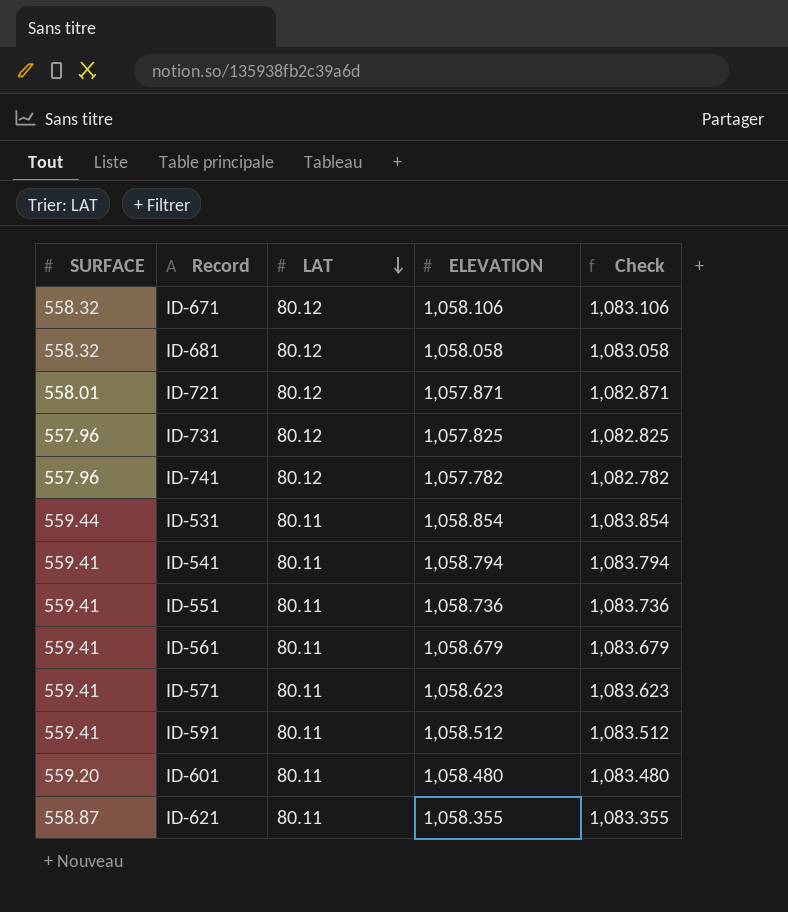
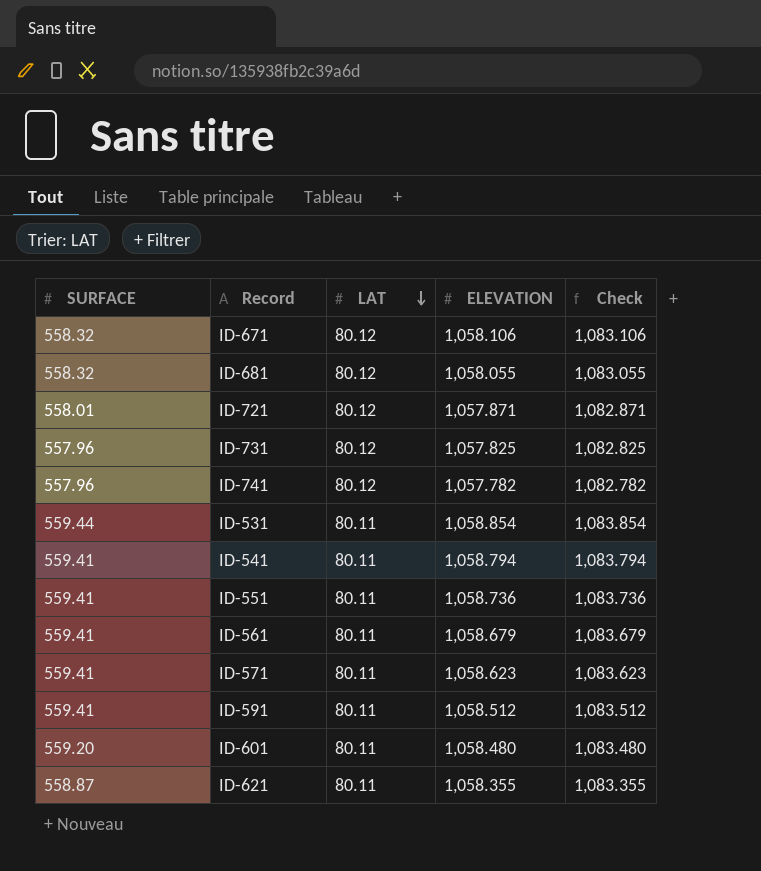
ID-681 | ELEVATION: 1,058.058 -> 1,058.055
ID-681 | Check: 1,083.058 -> 1,083.055

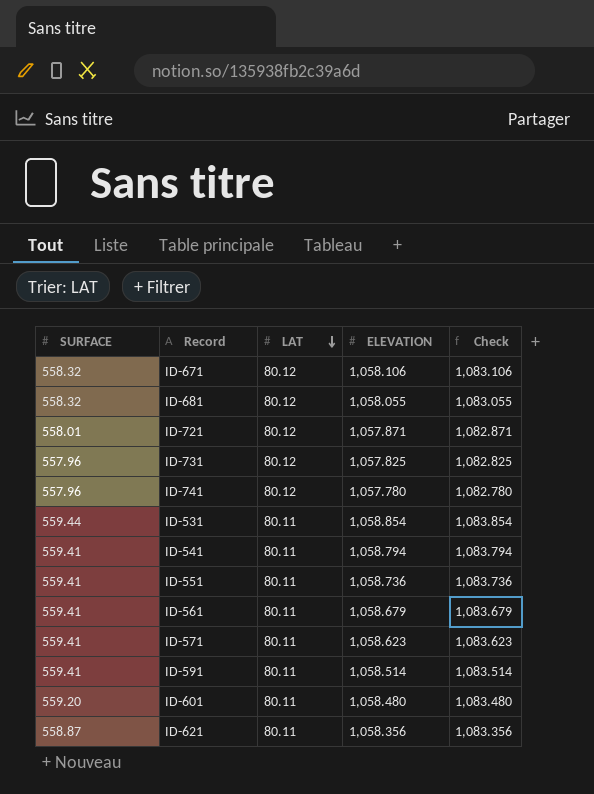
ID-741 | ELEVATION: 1,057.782 -> 1,057.780
ID-741 | Check: 1,082.782 -> 1,082.780
ID-591 | ELEVATION: 1,058.512 -> 1,058.514
ID-591 | Check: 1,083.512 -> 1,083.514
ID-621 | ELEVATION: 1,058.355 -> 1,058.356
ID-621 | Check: 1,083.355 -> 1,083.356

